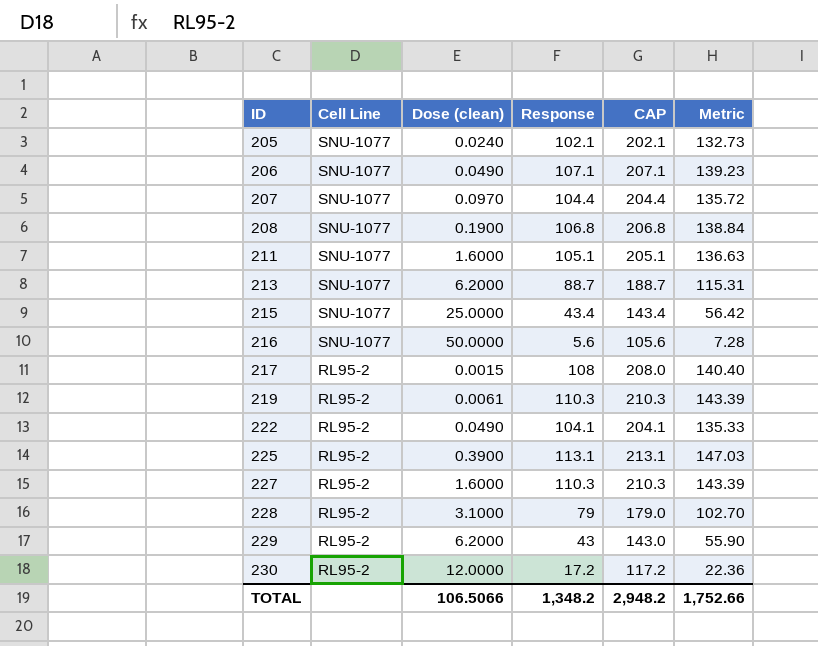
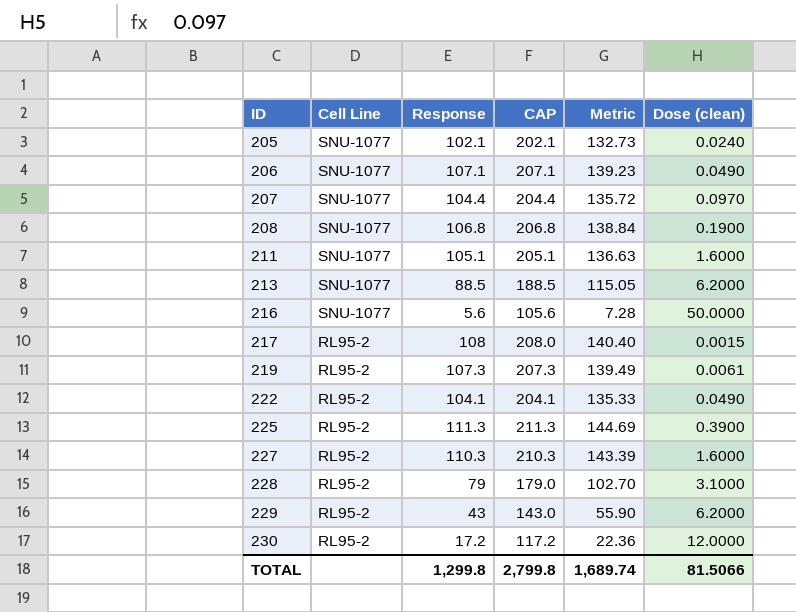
column Dose (clean) | position: 3 -> 6
row 215: SNU-1077 | 25.0000 | 43.4 | 143.4 | 56.42 -> none
213 | Response: 88.7 -> 88.5
213 | CAP: 188.7 -> 188.5
213 | Metric: 115.31 -> 115.05
219 | Response: 110.3 -> 107.3
219 | CAP: 210.3 -> 207.3
219 | Metric: 143.39 -> 139.49
225 | Response: 113.1 -> 111.3
225 | CAP: 213.1 -> 211.3
225 | Metric: 147.03 -> 144.69
TOTAL | Response: 1,348.2 -> 1,299.8
TOTAL | CAP: 2,948.2 -> 2,799.8
TOTAL | Metric: 1,752.66 -> 1,689.74
TOTAL | Dose (clean): 106.5066 -> 81.5066

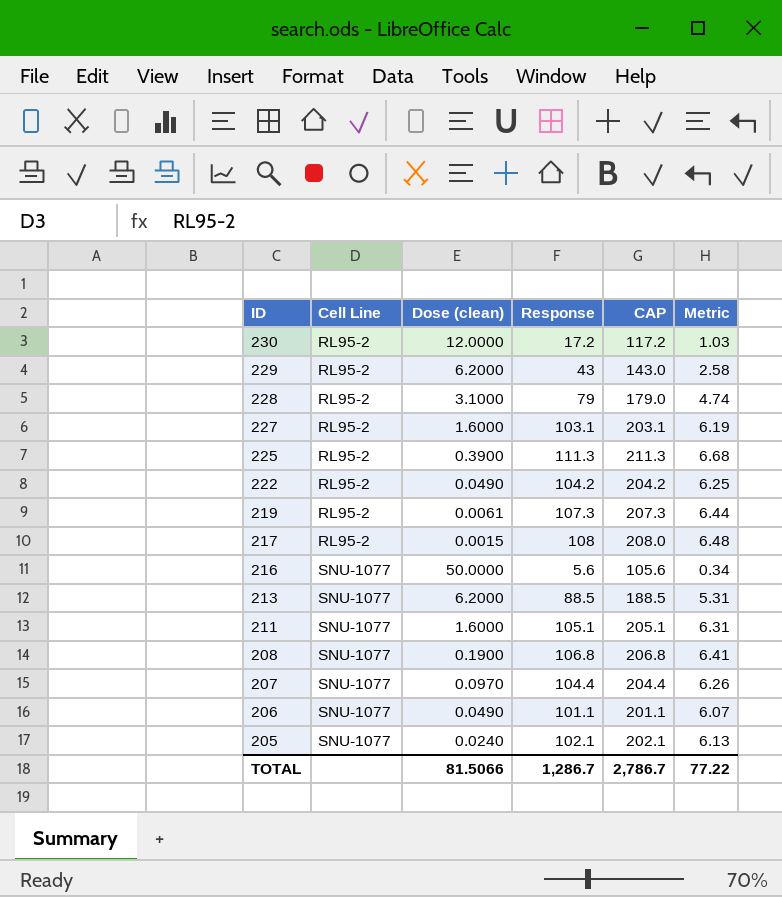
row order: ID ascending -> ID descending
column Dose (clean) | position: 6 -> 3
column Metric | formula: [Response] * 1.3 -> [Response] * 0.06
227 | Response: 110.3 -> 103.1
227 | CAP: 210.3 -> 203.1
222 | Response: 104.1 -> 104.2
222 | CAP: 204.1 -> 204.2
206 | Response: 107.1 -> 101.1
206 | CAP: 207.1 -> 201.1
TOTAL | Response: 1,299.8 -> 1,286.7
TOTAL | CAP: 2,799.8 -> 2,786.7
TOTAL | Metric: 1,689.74 -> 77.22

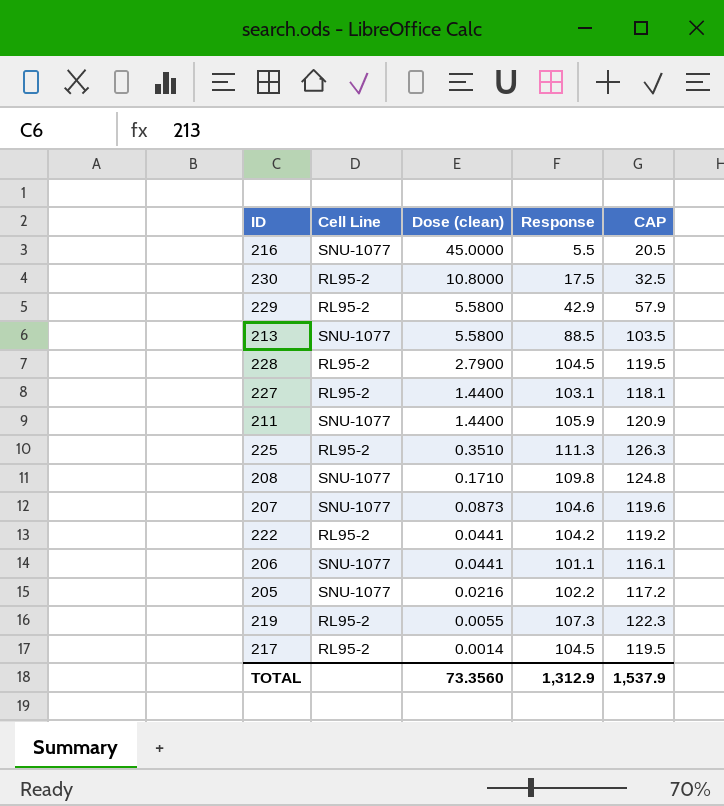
row order: ID descending -> Dose (clean) descending
column Metric | formula: [Response] * 0.06 -> none
column CAP | formula: [Response] + 100 -> [Response] + 15
216 | Dose (clean): 50.0000 -> 45.0000
216 | Response: 5.6 -> 5.5
230 | Dose (clean): 12.0000 -> 10.8000
230 | Response: 17.2 -> 17.5
229 | Dose (clean): 6.2000 -> 5.5800
229 | Response: 43 -> 42.9
213 | Dose (clean): 6.2000 -> 5.5800
228 | Dose (clean): 3.1000 -> 2.7900
228 | Response: 79 -> 104.5
227 | Dose (clean): 1.6000 -> 1.4400
211 | Dose (clean): 1.6000 -> 1.4400
211 | Response: 105.1 -> 105.9
225 | Dose (clean): 0.3900 -> 0.3510
208 | Dose (clean): 0.1900 -> 0.1710
208 | Response: 106.8 -> 109.8
207 | Dose (clean): 0.0970 -> 0.0873
207 | Response: 104.4 -> 104.6
222 | Dose (clean): 0.0490 -> 0.0441
206 | Dose (clean): 0.0490 -> 0.0441
205 | Dose (clean): 0.0240 -> 0.0216
205 | Response: 102.1 -> 102.2
219 | Dose (clean): 0.0061 -> 0.0055
217 | Dose (clean): 0.0015 -> 0.0014
217 | Response: 108 -> 104.5
TOTAL | Dose (clean): 81.5066 -> 73.3560
TOTAL | Response: 1,286.7 -> 1,312.9
TOTAL | CAP: 2,786.7 -> 1,537.9

